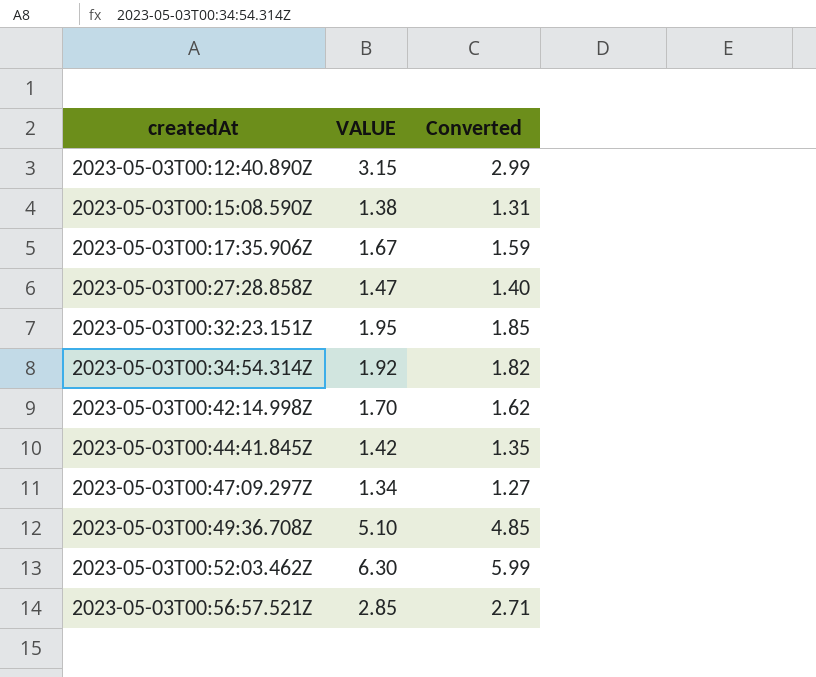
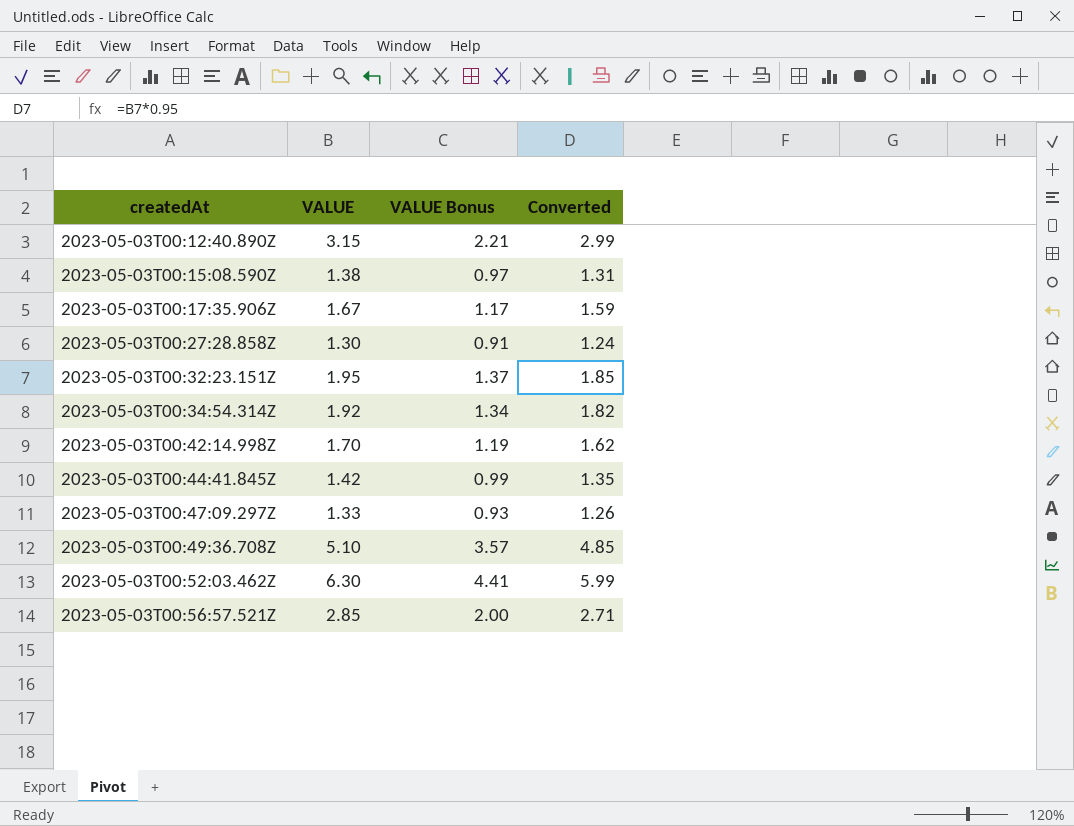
column VALUE Bonus | formula: none -> [VALUE] * 0.7
2023-05-03T00:27:28.858Z | VALUE: 1.47 -> 1.30
2023-05-03T00:27:28.858Z | Converted: 1.40 -> 1.24
2023-05-03T00:47:09.297Z | VALUE: 1.34 -> 1.33
2023-05-03T00:47:09.297Z | Converted: 1.27 -> 1.26

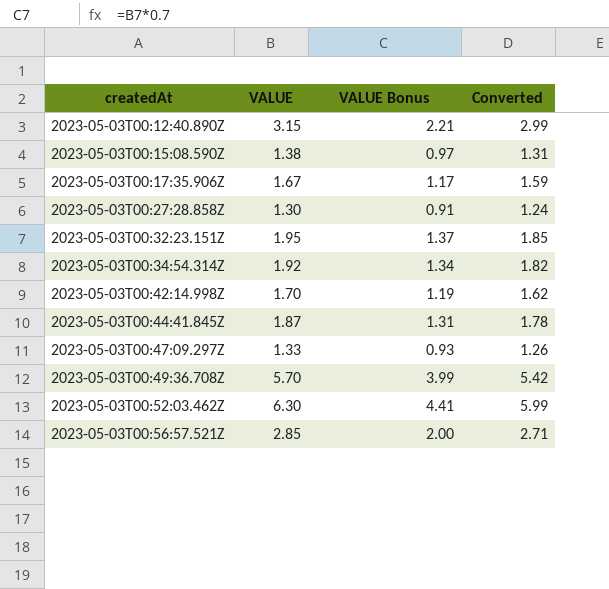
2023-05-03T00:44:41.845Z | VALUE: 1.42 -> 1.87
2023-05-03T00:44:41.845Z | VALUE Bonus: 0.99 -> 1.31
2023-05-03T00:44:41.845Z | Converted: 1.35 -> 1.78
2023-05-03T00:49:36.708Z | VALUE: 5.10 -> 5.70
2023-05-03T00:49:36.708Z | VALUE Bonus: 3.57 -> 3.99
2023-05-03T00:49:36.708Z | Converted: 4.85 -> 5.42

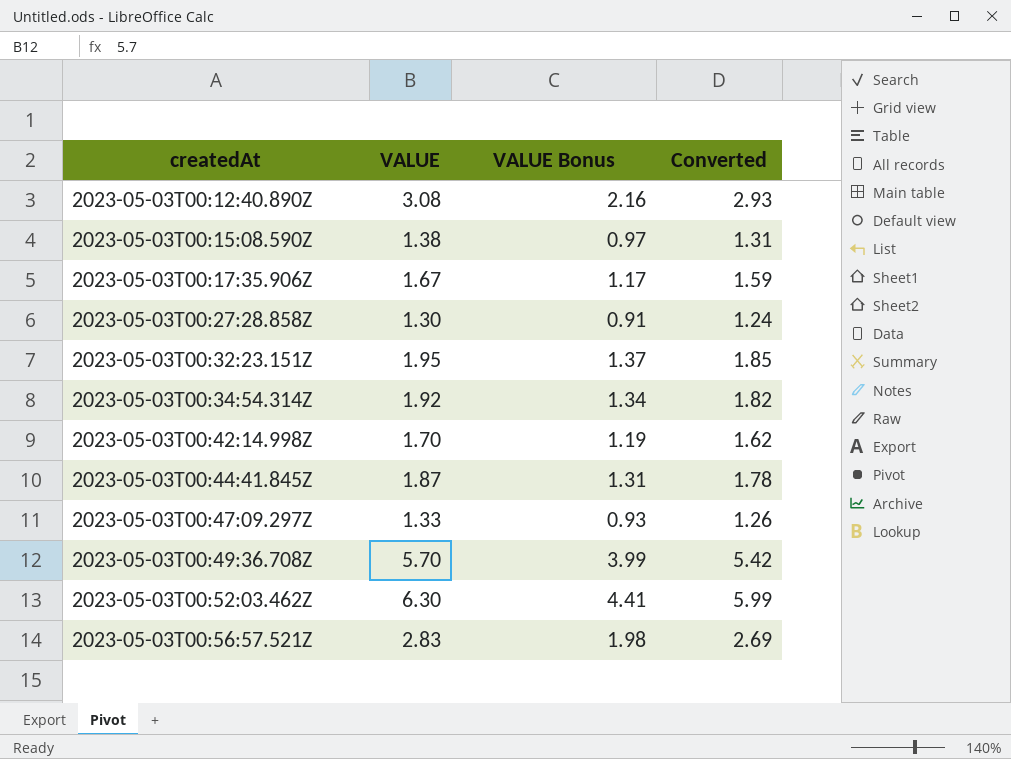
2023-05-03T00:12:40.890Z | VALUE: 3.15 -> 3.08
2023-05-03T00:12:40.890Z | VALUE Bonus: 2.21 -> 2.16
2023-05-03T00:12:40.890Z | Converted: 2.99 -> 2.93
2023-05-03T00:56:57.521Z | VALUE: 2.85 -> 2.83
2023-05-03T00:56:57.521Z | VALUE Bonus: 2.00 -> 1.98
2023-05-03T00:56:57.521Z | Converted: 2.71 -> 2.69

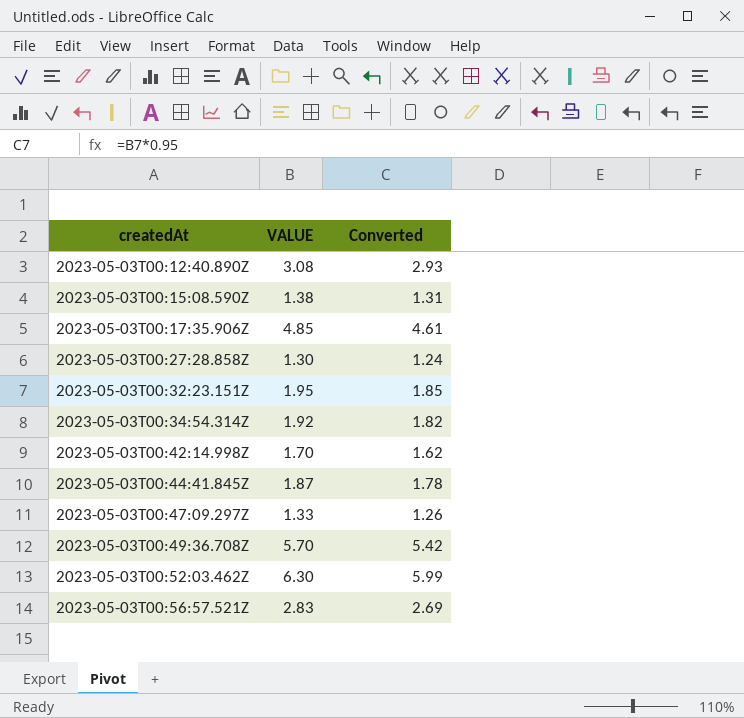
column VALUE Bonus | formula: [VALUE] * 0.7 -> none
2023-05-03T00:17:35.906Z | VALUE: 1.67 -> 4.85
2023-05-03T00:17:35.906Z | Converted: 1.59 -> 4.61

